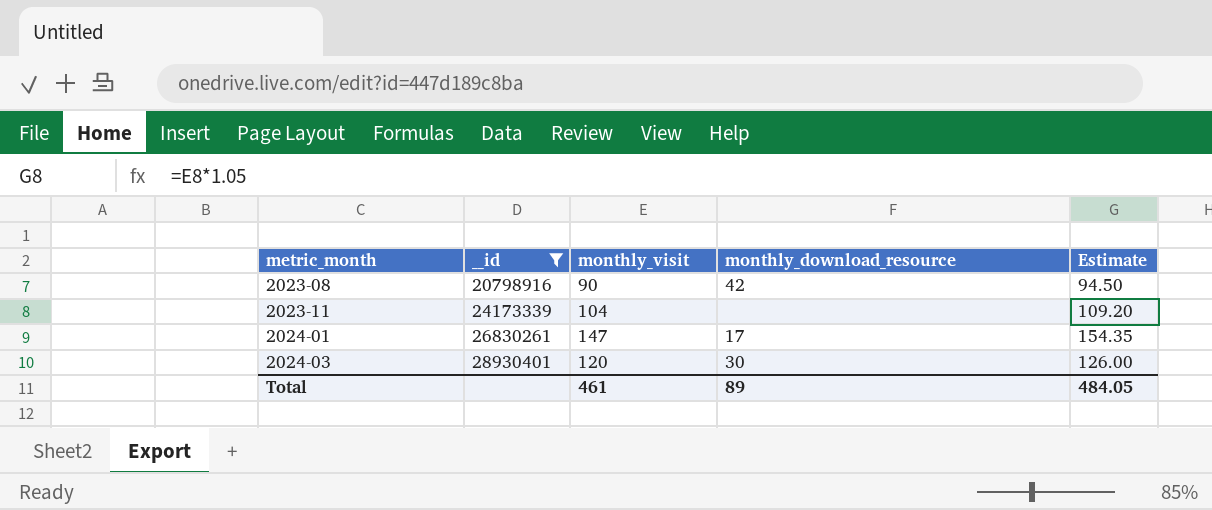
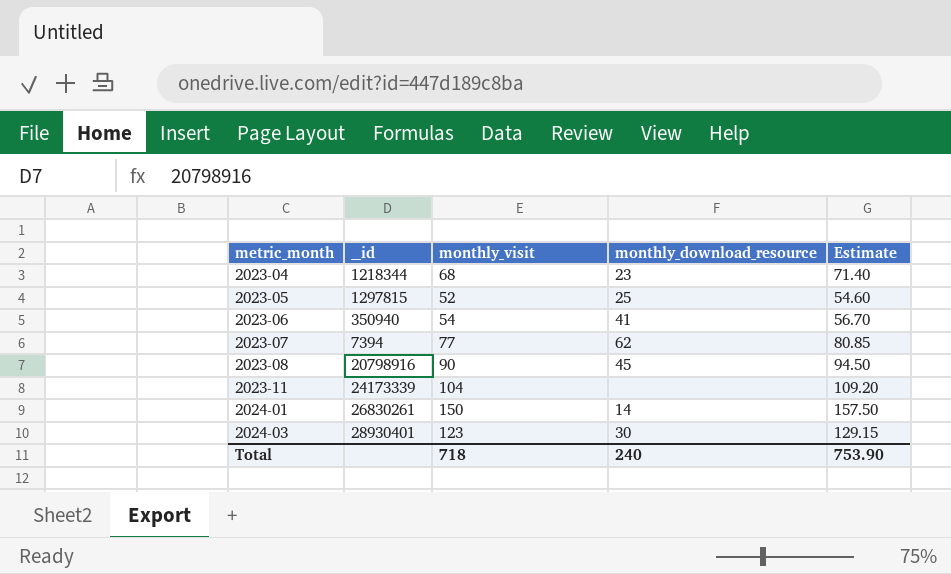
filter: __id >= 20798916 -> none
2023-08 | monthly_download_resource: 42 -> 45
2024-01 | monthly_visit: 147 -> 150
2024-01 | monthly_download_resource: 17 -> 14
2024-01 | Estimate: 154.35 -> 157.50
2024-03 | monthly_visit: 120 -> 123
2024-03 | Estimate: 126.00 -> 129.15
Total | monthly_visit: 461 -> 718
Total | monthly_download_resource: 89 -> 240
Total | Estimate: 484.05 -> 753.90

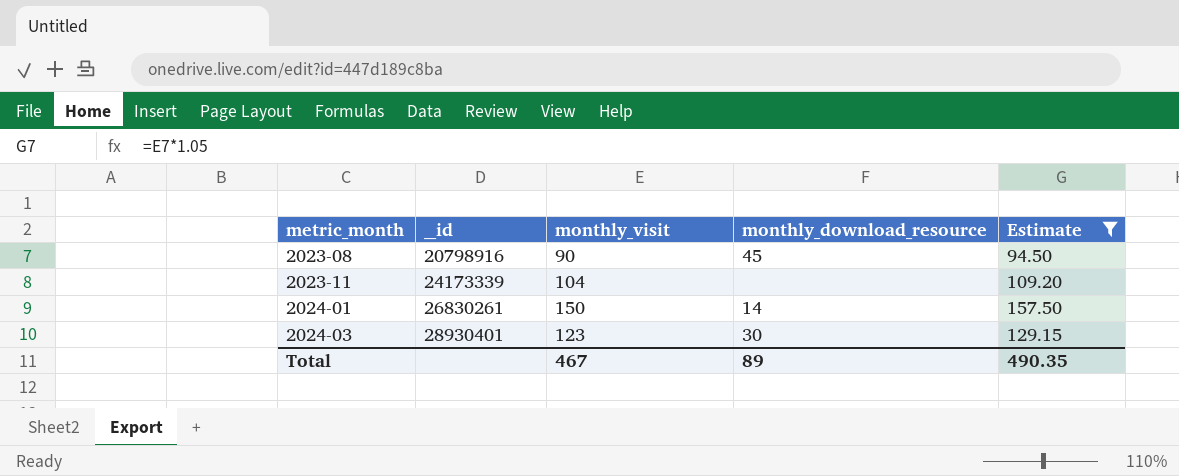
filter: none -> Estimate >= 94.50
Total | monthly_visit: 718 -> 467
Total | monthly_download_resource: 240 -> 89
Total | Estimate: 753.90 -> 490.35

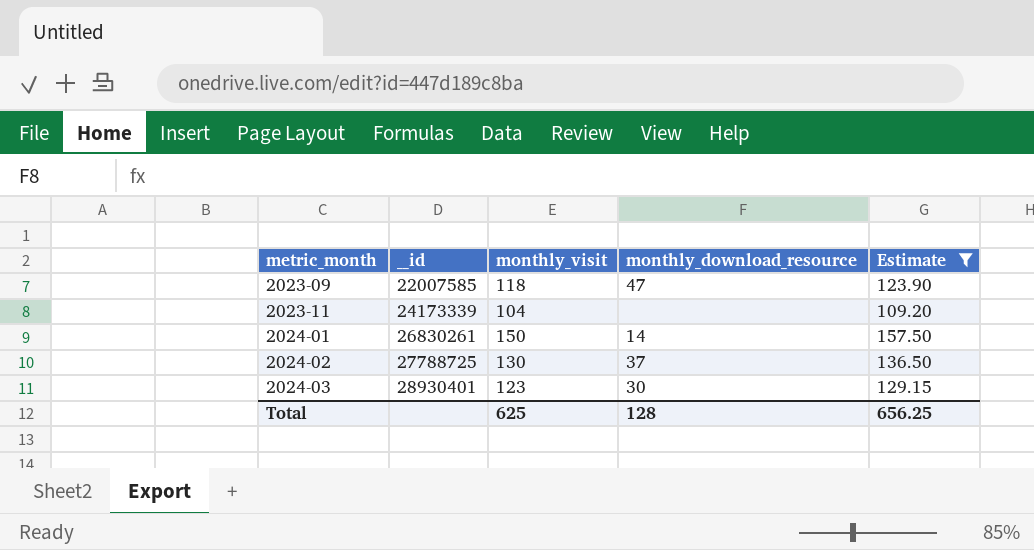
row 2023-08: 20798916 | 90 | 45 | 94.50 -> none
row 2023-09: none -> 22007585 | 118 | 47 | 123.90
row 2024-02: none -> 27788725 | 130 | 37 | 136.50
Total | monthly_visit: 467 -> 625
Total | monthly_download_resource: 89 -> 128
Total | Estimate: 490.35 -> 656.25

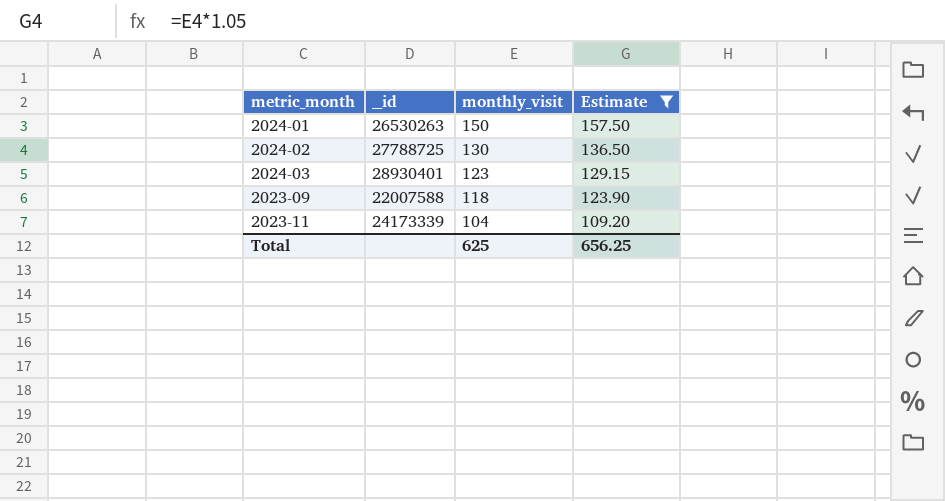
row order: metric_month ascending -> monthly_visit descending
column monthly_download_resource | position: 4 -> none
2024-01 | __id: 26830261 -> 26530263
2023-09 | __id: 22007585 -> 22007588

